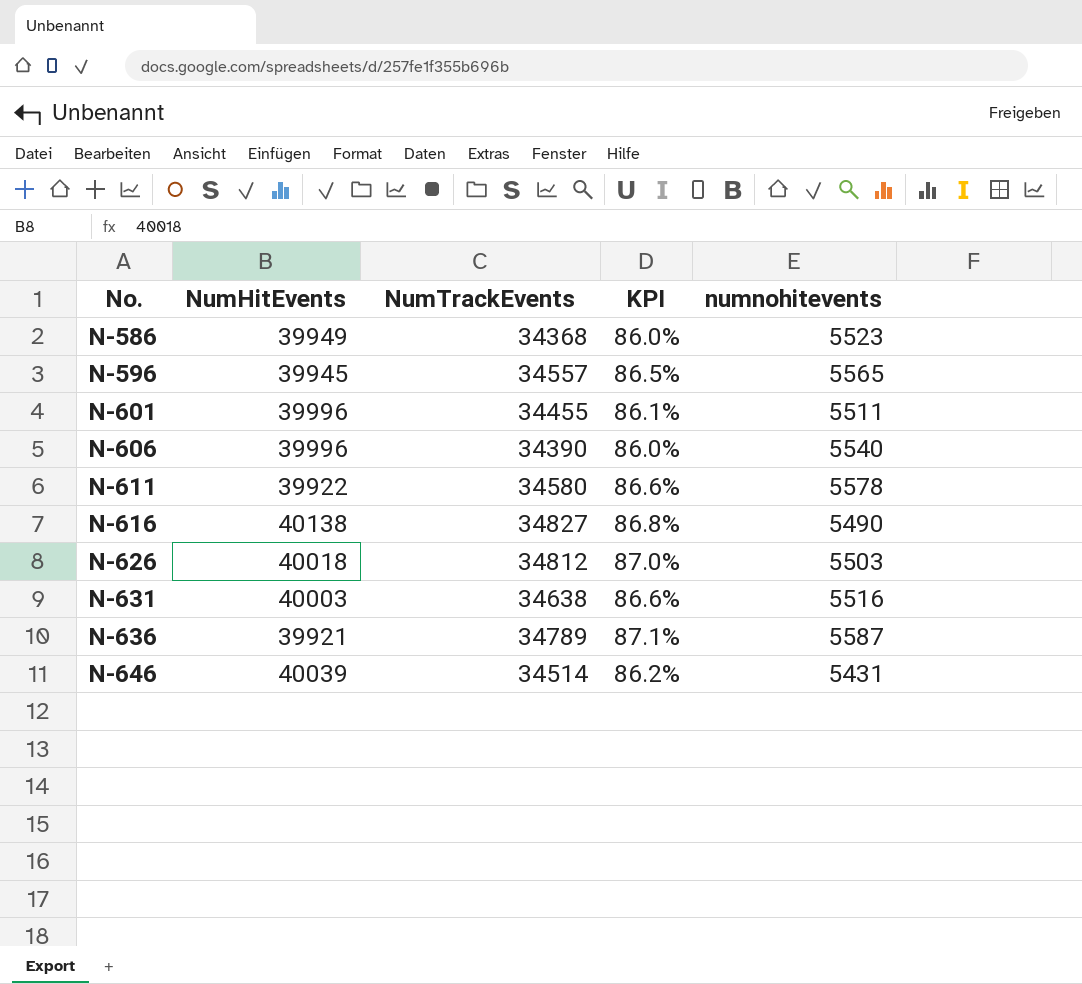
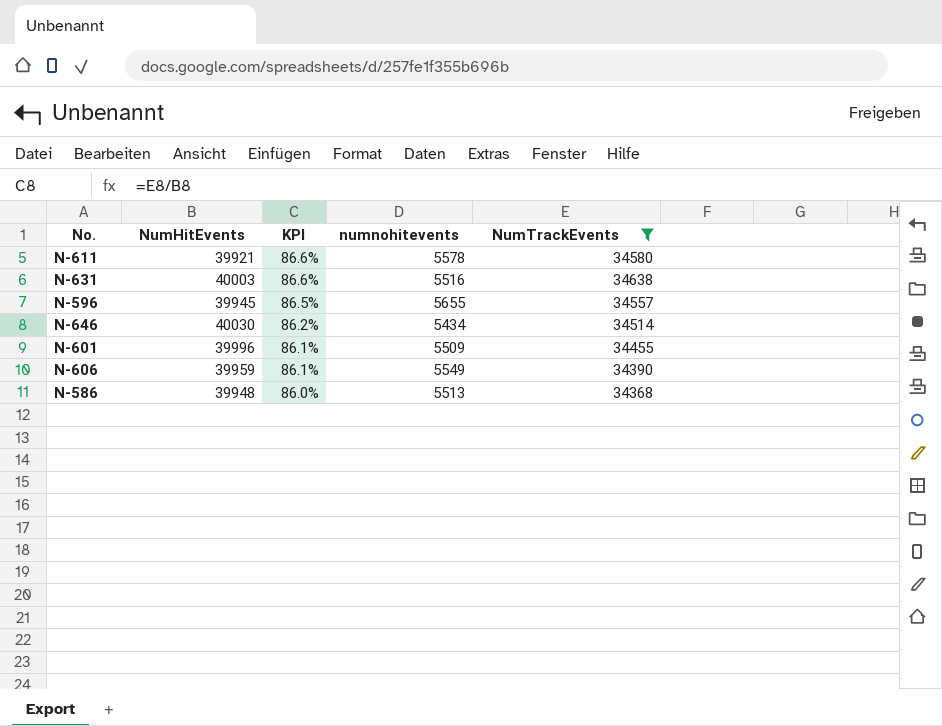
filter: none -> NumTrackEvents <= 34638
row order: No. ascending -> KPI descending
column NumTrackEvents | position: 3 -> 5
N-611 | NumHitEvents: 39922 -> 39921
N-596 | numnohitevents: 5565 -> 5655
N-646 | NumHitEvents: 40039 -> 40030
N-646 | numnohitevents: 5431 -> 5434
N-601 | numnohitevents: 5511 -> 5509
N-606 | NumHitEvents: 39996 -> 39959
N-606 | KPI: 86.0% -> 86.1%
N-606 | numnohitevents: 5540 -> 5549
N-586 | NumHitEvents: 39949 -> 39948
N-586 | numnohitevents: 5523 -> 5513

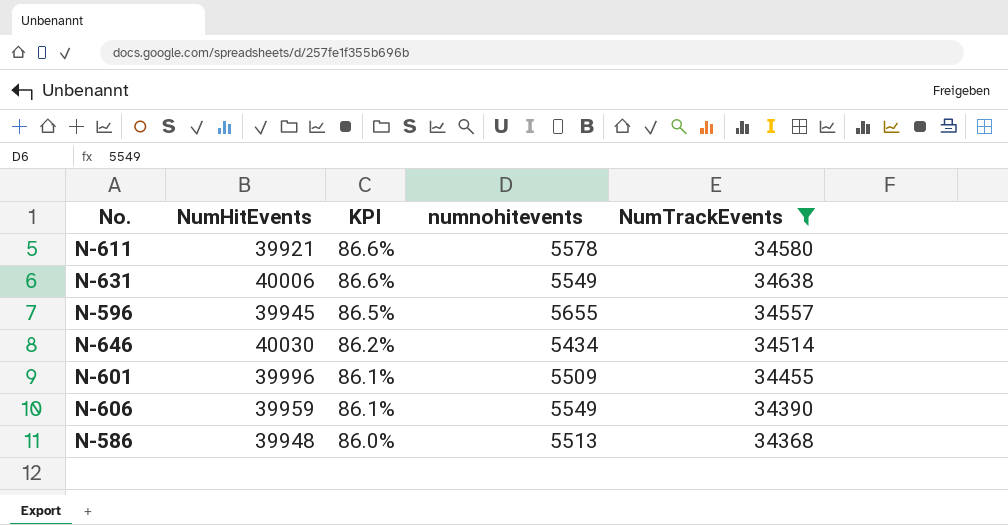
N-631 | NumHitEvents: 40003 -> 40006
N-631 | numnohitevents: 5516 -> 5549

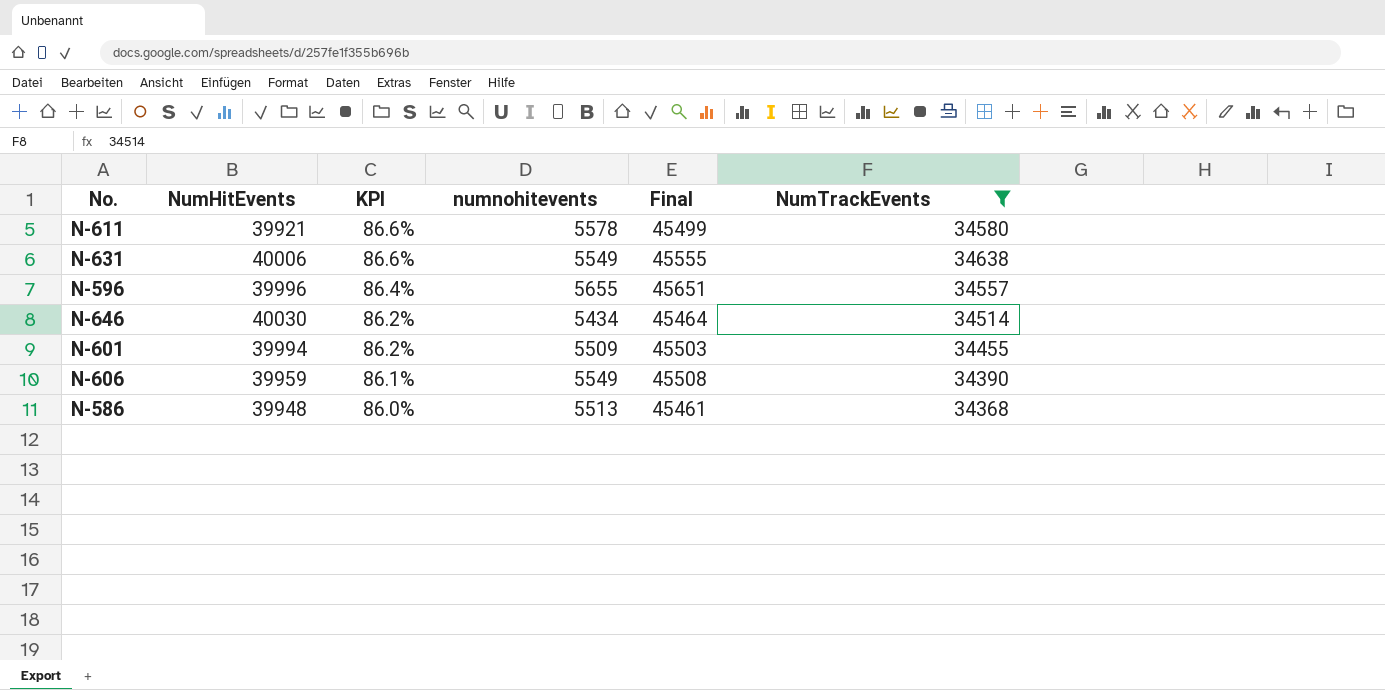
column Final | formula: none -> [NumHitEvents] + [numnohitevents]
N-596 | NumHitEvents: 39945 -> 39996
N-596 | KPI: 86.5% -> 86.4%
N-601 | NumHitEvents: 39996 -> 39994
N-601 | KPI: 86.1% -> 86.2%

